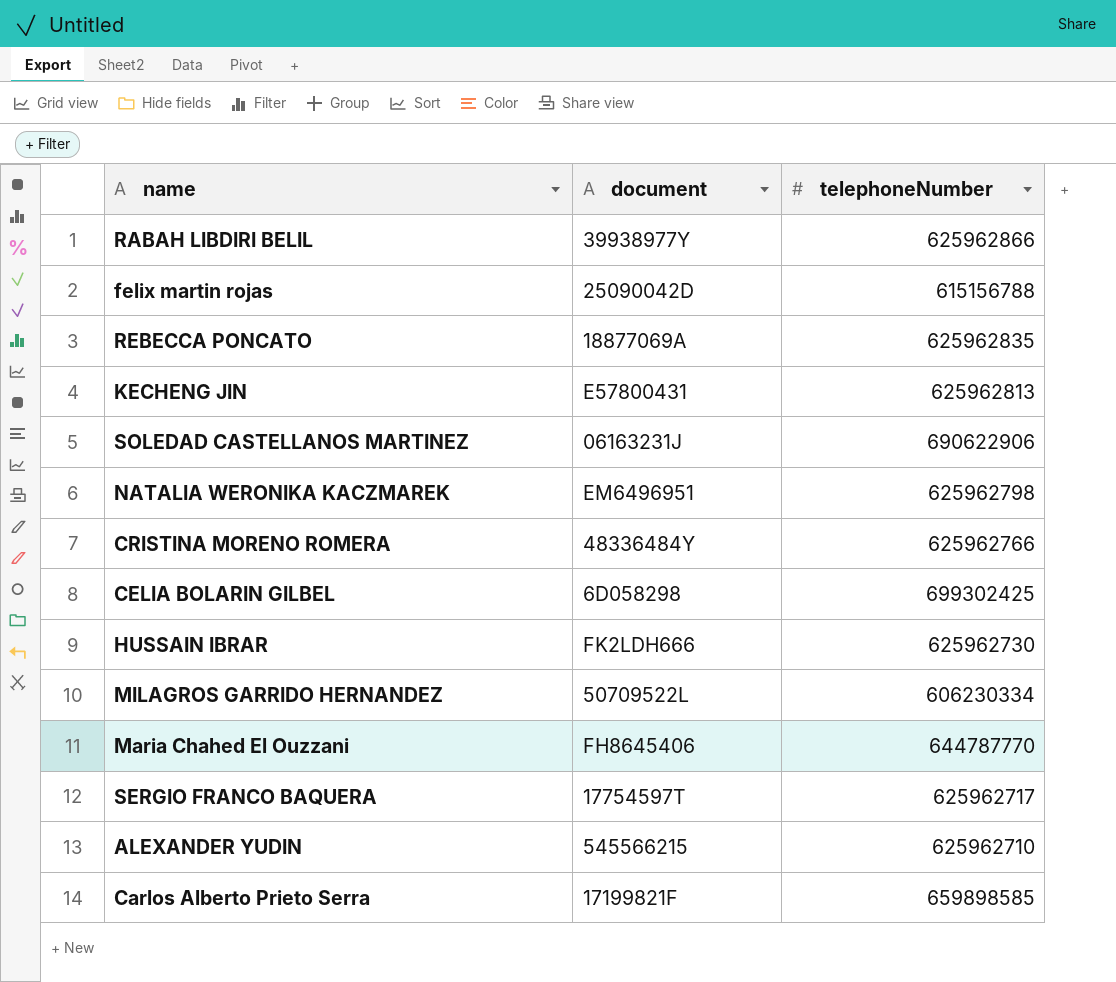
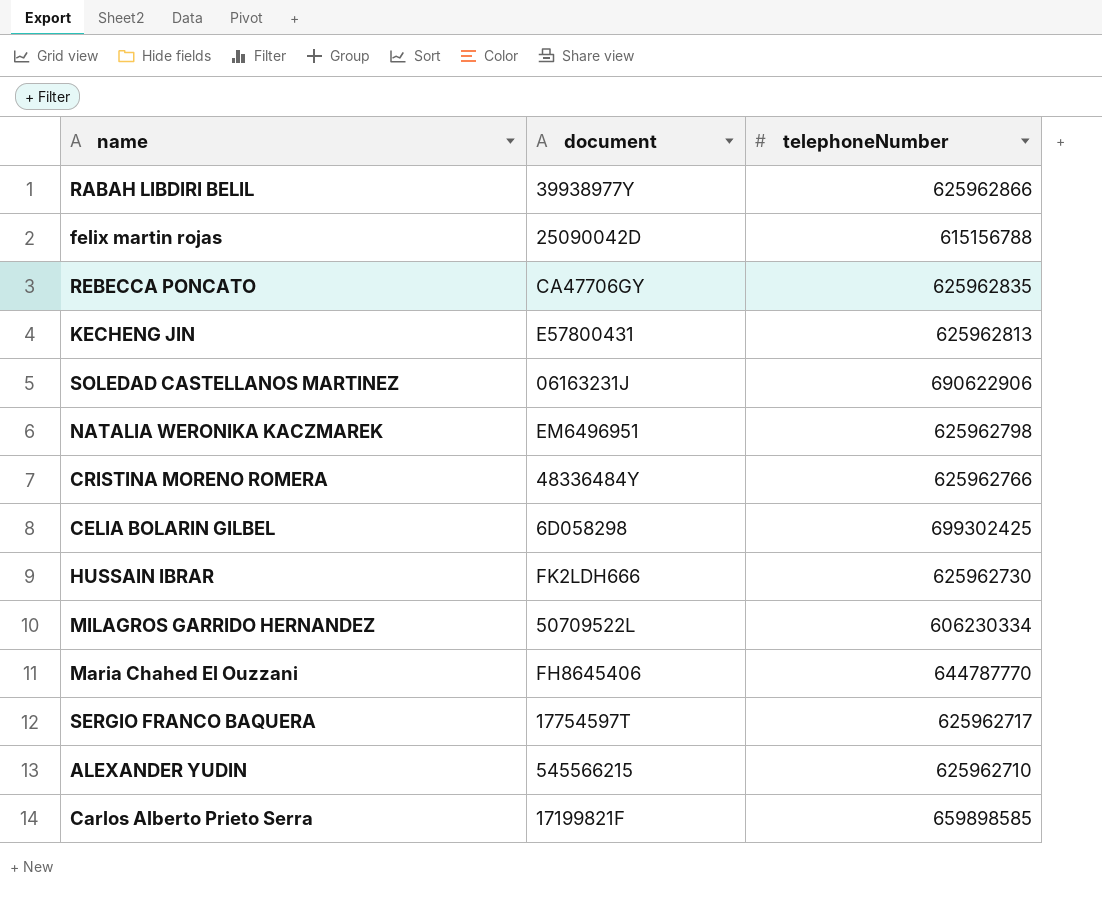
REBECCA PONCATO | document: 18877069A -> CA47706GY

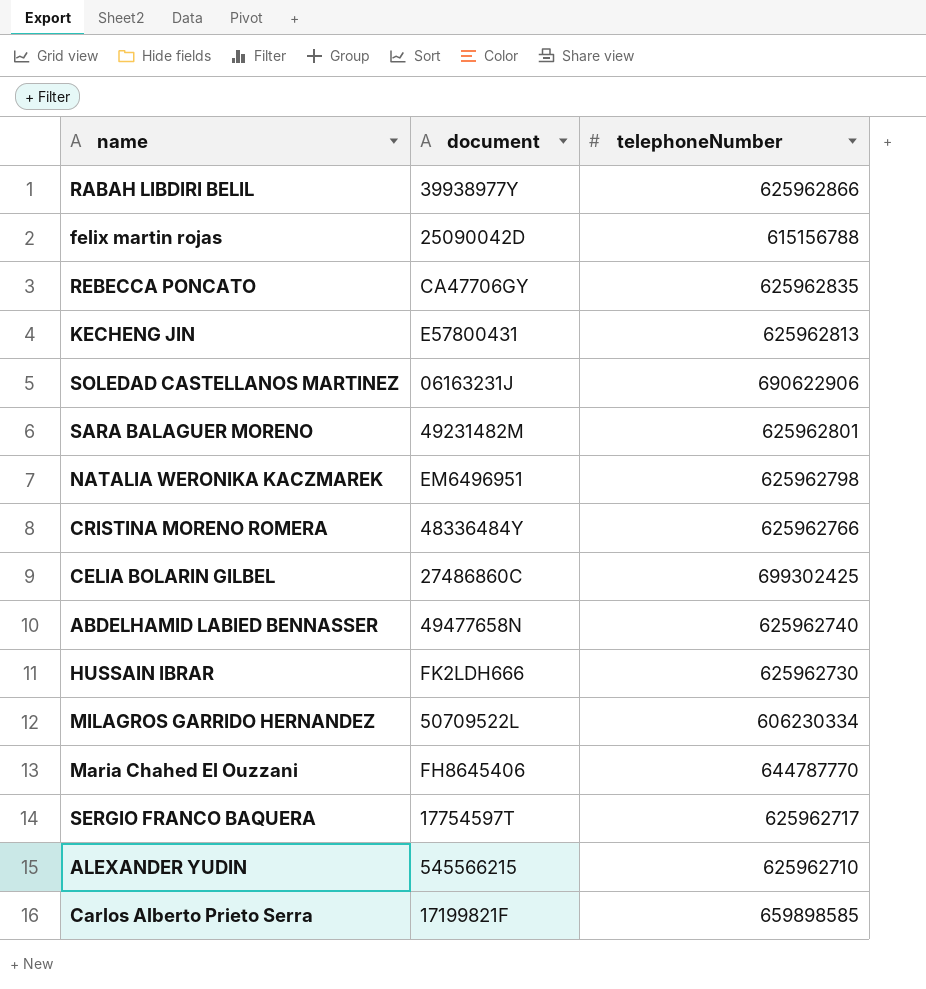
row SARA BALAGUER MORENO: none -> 49231482M | 625962801
CELIA BOLARIN GILBEL | document: 6D058298 -> 27486860C
row ABDELHAMID LABIED BENNASSER: none -> 49477658N | 625962740

